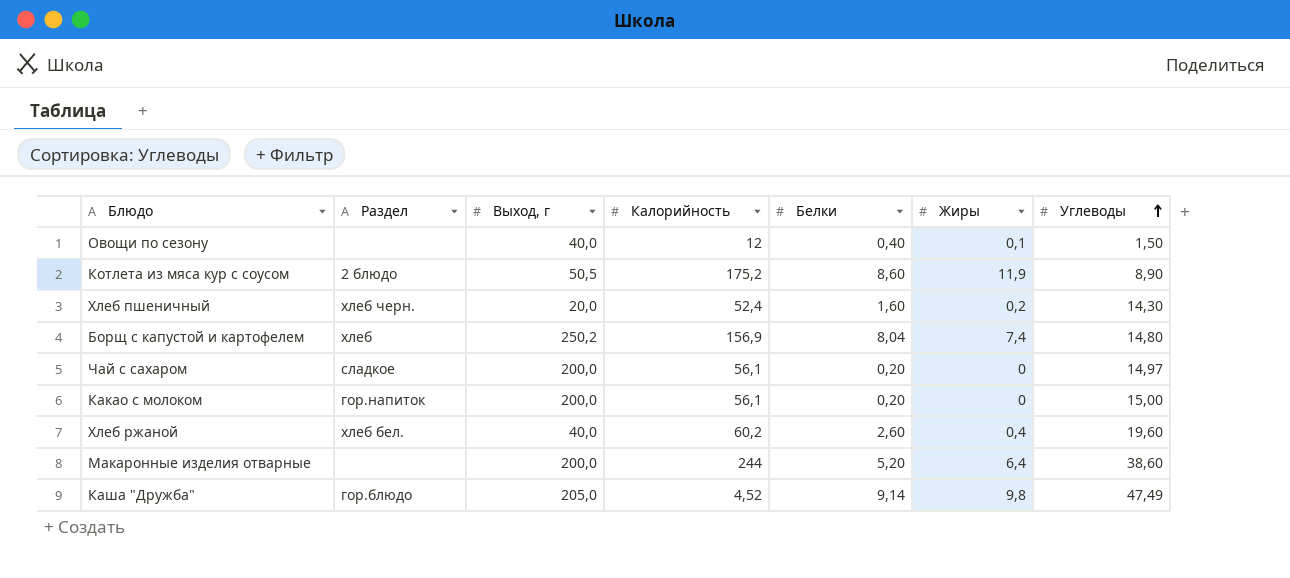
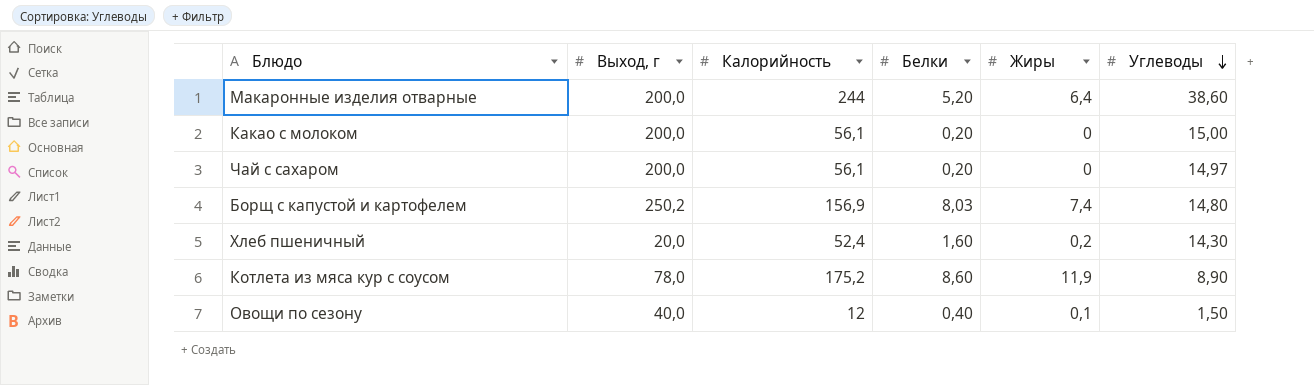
row order: Углеводы ascending -> Углеводы descending
column Раздел | position: 2 -> none
row Хлеб ржаной: хлеб бел. | 40,0 | 60,2 | 2,60 | 0,4 | 19,60 -> none
row Каша "Дружба": гор.блюдо | 205,0 | 4,52 | 9,14 | 9,8 | 47,49 -> none
Борщ с капустой и картофелем | Белки: 8,04 -> 8,03
Котлета из мяса кур с соусом | Выход, г: 50,5 -> 78,0

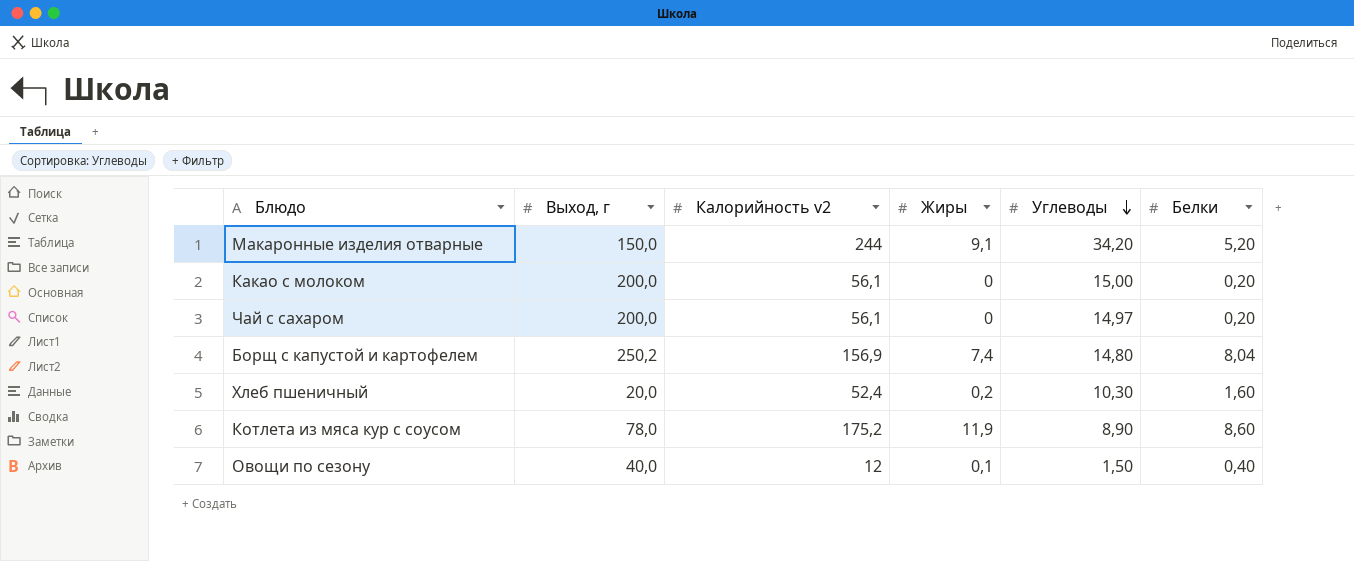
column name: Калорийность -> Калорийность v2
column Белки | position: 4 -> 6
Макаронные изделия отварные | Выход, г: 200,0 -> 150,0
Макаронные изделия отварные | Жиры: 6,4 -> 9,1
Макаронные изделия отварные | Углеводы: 38,60 -> 34,20
Борщ с капустой и картофелем | Белки: 8,03 -> 8,04
Хлеб пшеничный | Углеводы: 14,30 -> 10,30

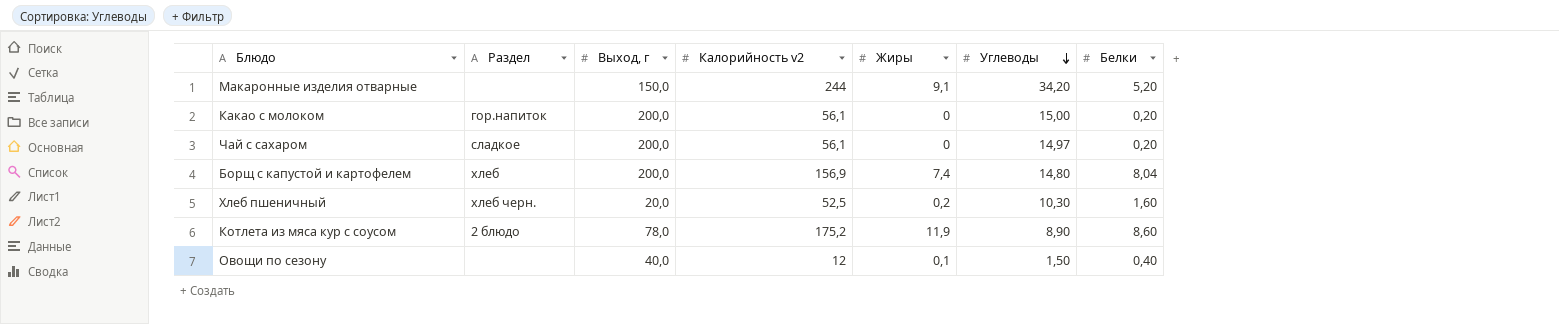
column Раздел | position: none -> 2
Борщ с капустой и картофелем | Выход, г: 250,2 -> 200,0
Хлеб пшеничный | Калорийность v2: 52,4 -> 52,5

